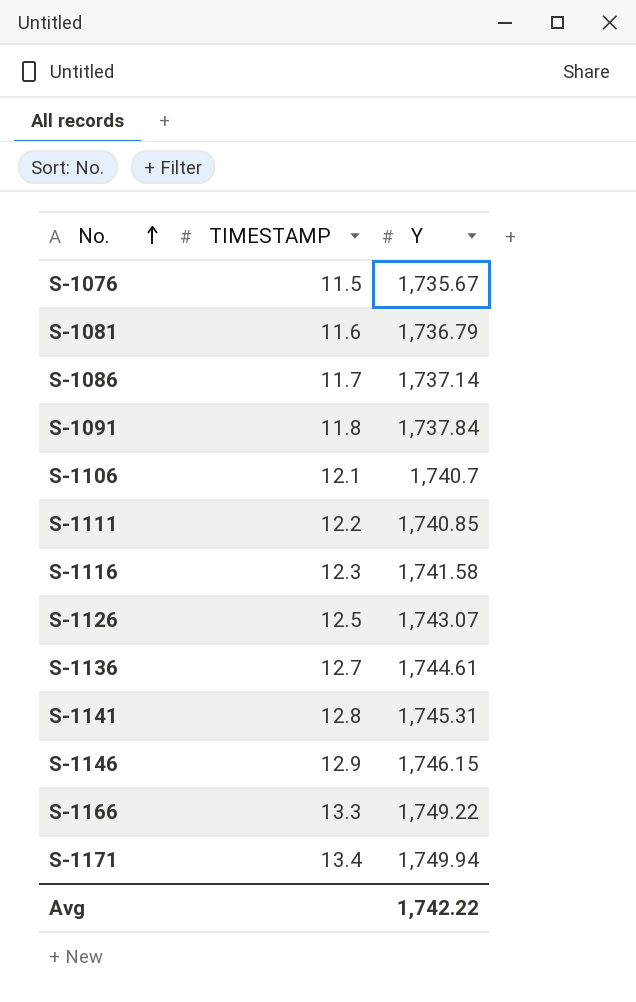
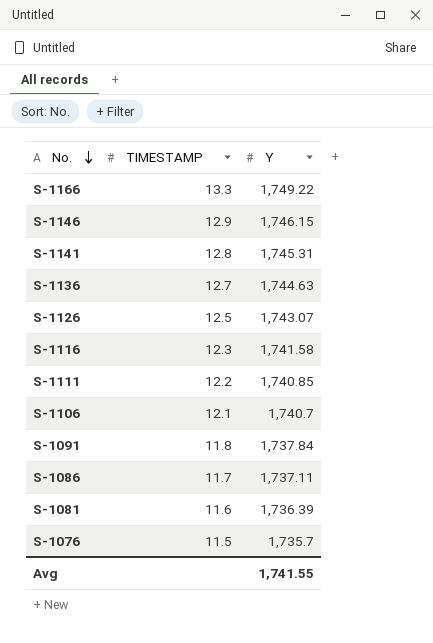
row order: No. ascending -> No. descending
row S-1171: 13.4 | 1,749.94 -> none
S-1136 | Y: 1,744.61 -> 1,744.63
S-1086 | Y: 1,737.14 -> 1,737.11
S-1081 | Y: 1,736.79 -> 1,736.39
S-1076 | Y: 1,735.67 -> 1,735.7
Avg | Y: 1,742.22 -> 1,741.55

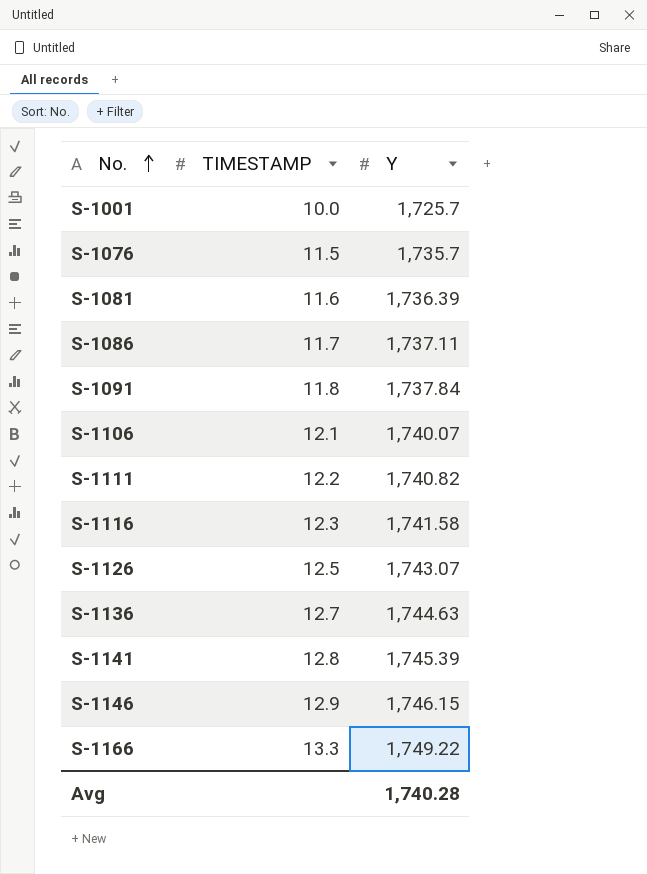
row order: No. descending -> No. ascending
row S-1001: none -> 10.0 | 1,725.7
S-1106 | Y: 1,740.7 -> 1,740.07
S-1111 | Y: 1,740.85 -> 1,740.82
S-1141 | Y: 1,745.31 -> 1,745.39
Avg | Y: 1,741.55 -> 1,740.28

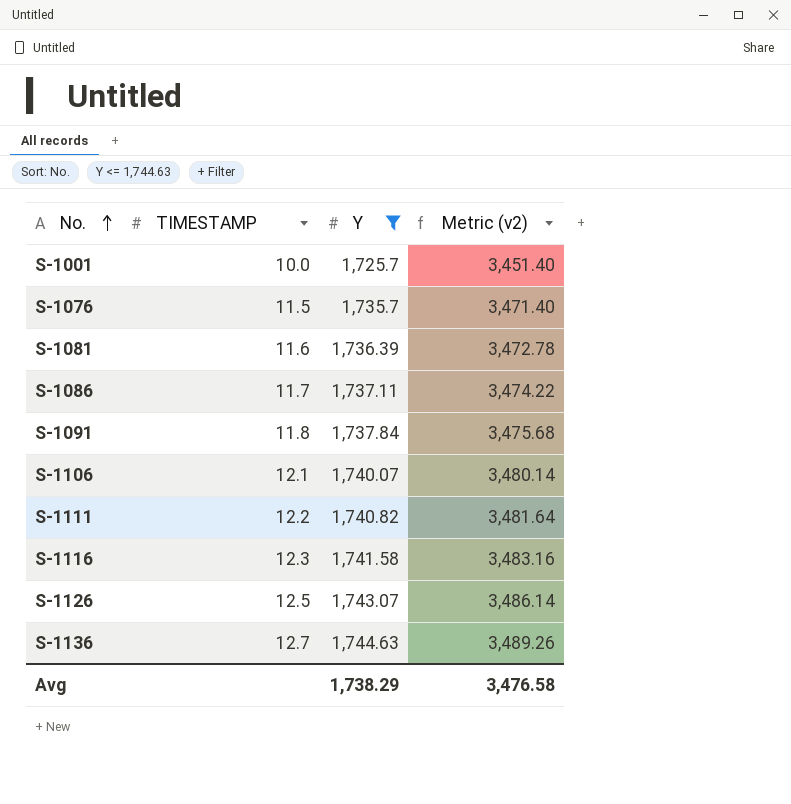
filter: none -> Y <= 1,744.63
column Metric (v2) | formula: none -> [Y] * 2
Avg | Y: 1,740.28 -> 1,738.29

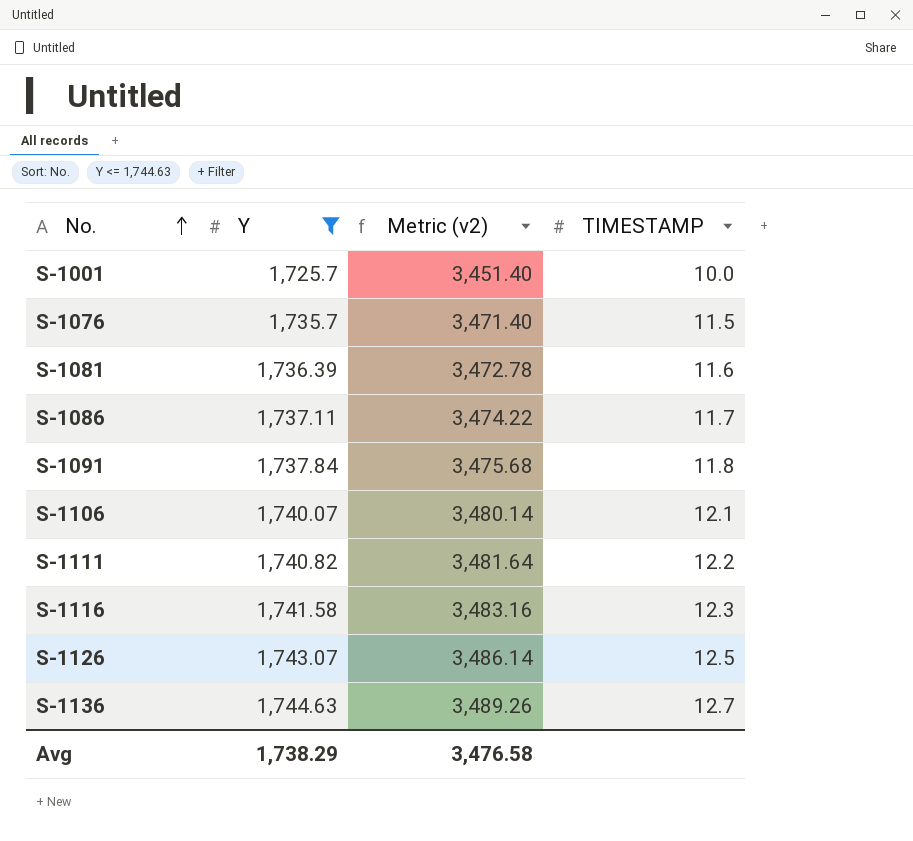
column TIMESTAMP | position: 2 -> 4

